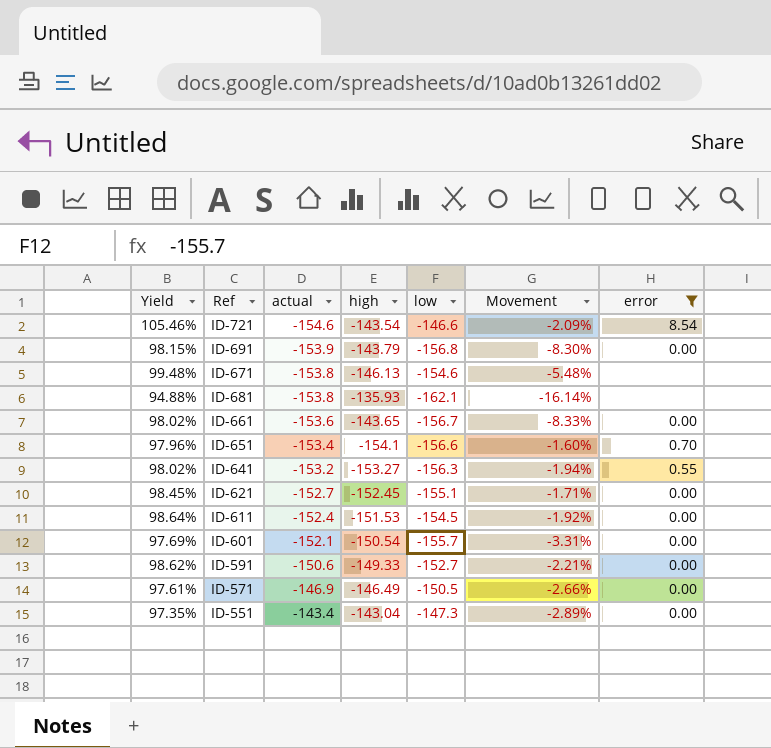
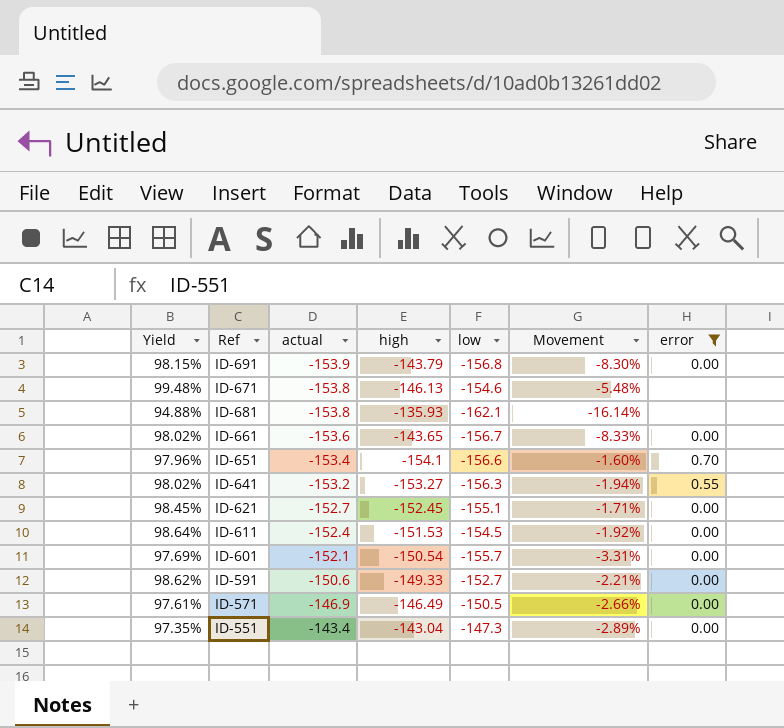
row ID-721: 105.46% | -154.6 | -143.54 | -146.6 | -2.09% | 8.54 -> none

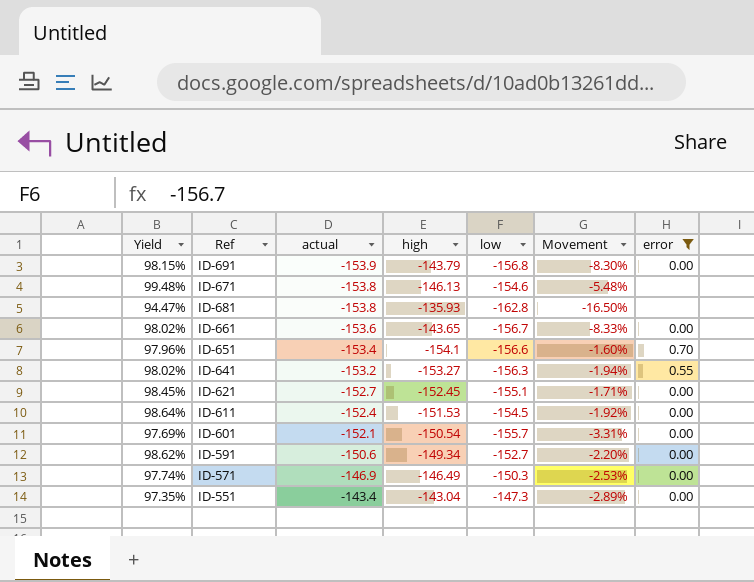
ID-681 | Yield: 94.88% -> 94.47%
ID-681 | low: -162.1 -> -162.8
ID-681 | Movement: -16.14% -> -16.50%
ID-591 | high: -149.33 -> -149.34
ID-591 | Movement: -2.21% -> -2.20%
ID-571 | Yield: 97.61% -> 97.74%
ID-571 | low: -150.5 -> -150.3
ID-571 | Movement: -2.66% -> -2.53%

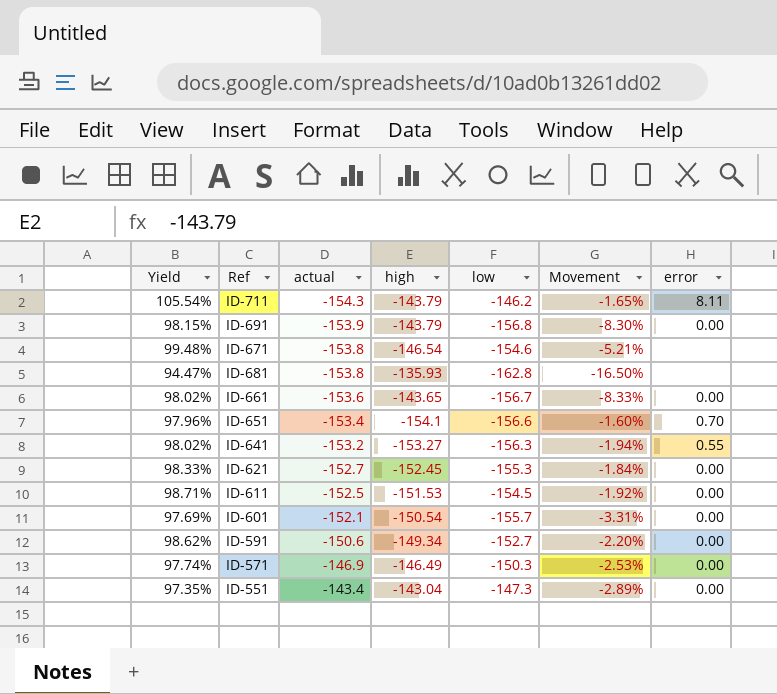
filter: error != 8.11 -> none
ID-671 | high: -146.13 -> -146.54
ID-671 | Movement: -5.48% -> -5.21%
ID-621 | Yield: 98.45% -> 98.33%
ID-621 | low: -155.1 -> -155.3
ID-621 | Movement: -1.71% -> -1.84%
ID-611 | Yield: 98.64% -> 98.71%
ID-611 | actual: -152.4 -> -152.5

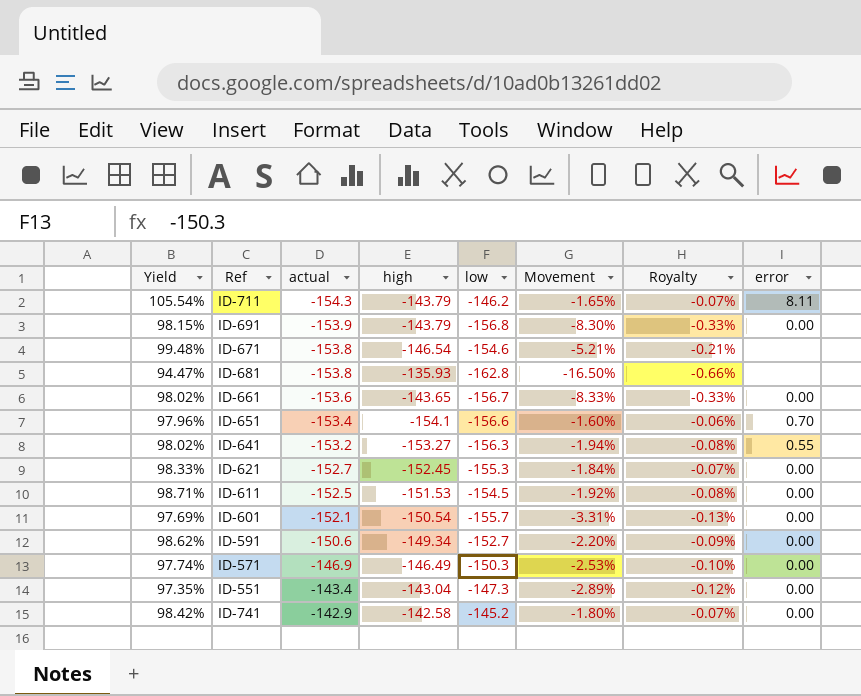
column Royalty | formula: none -> [Movement] * 0.04
row ID-741: none -> 98.42% | -142.9 | -142.58 | -145.2 | -1.80% | -0.07% | 0.00

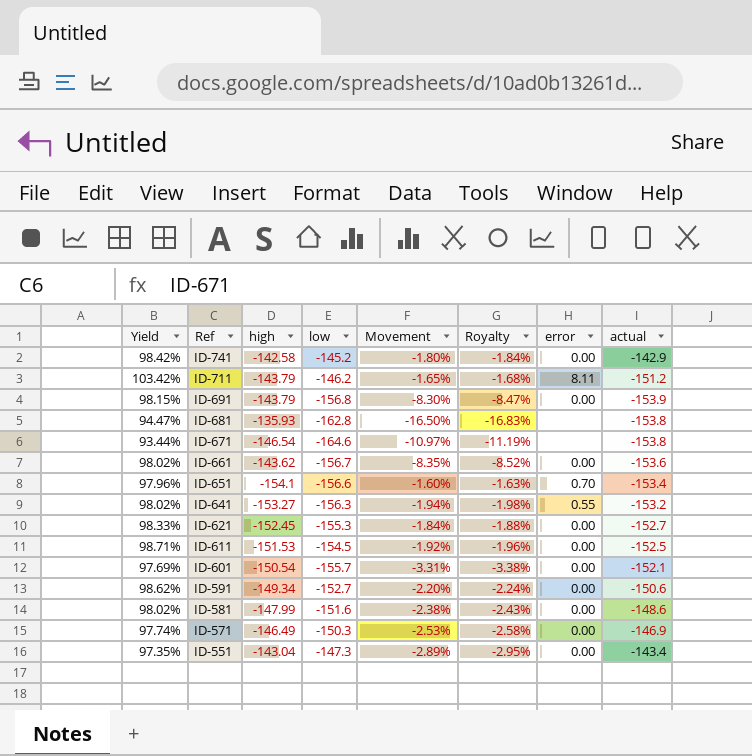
row order: actual ascending -> Ref descending
column Royalty | formula: [Movement] * 0.04 -> [Movement] * 1.02
column actual | position: 3 -> 8
ID-711 | Yield: 105.54% -> 103.42%
ID-711 | actual: -154.3 -> -151.2
ID-671 | Yield: 99.48% -> 93.44%
ID-671 | low: -154.6 -> -164.6
ID-671 | Movement: -5.21% -> -10.97%
ID-661 | high: -143.65 -> -143.62
ID-661 | Movement: -8.33% -> -8.35%
row ID-581: none -> 98.02% | -147.99 | -151.6 | -2.38% | -2.43% | 0.00 | -148.6

